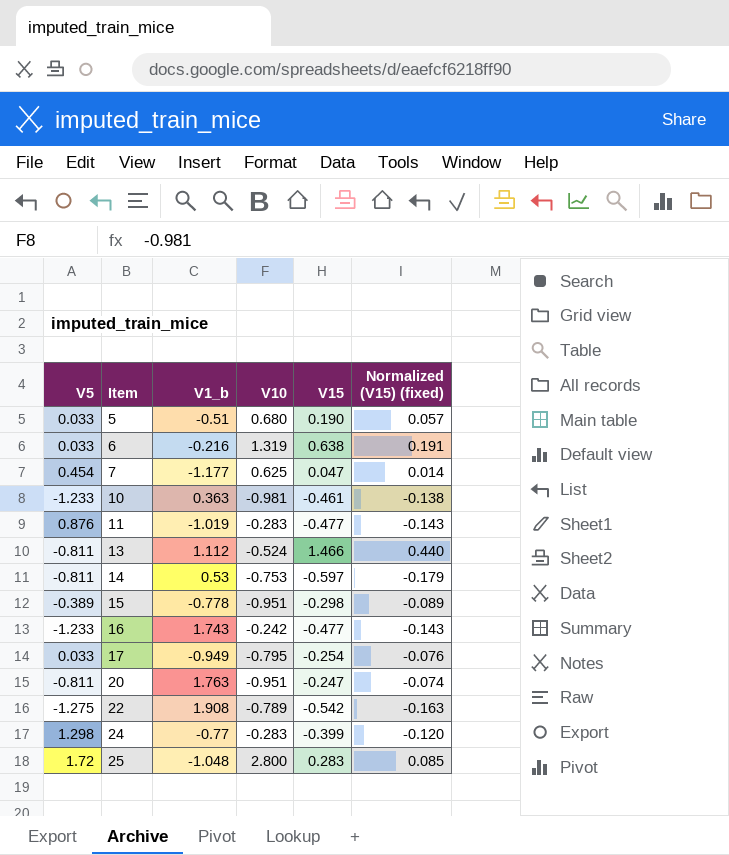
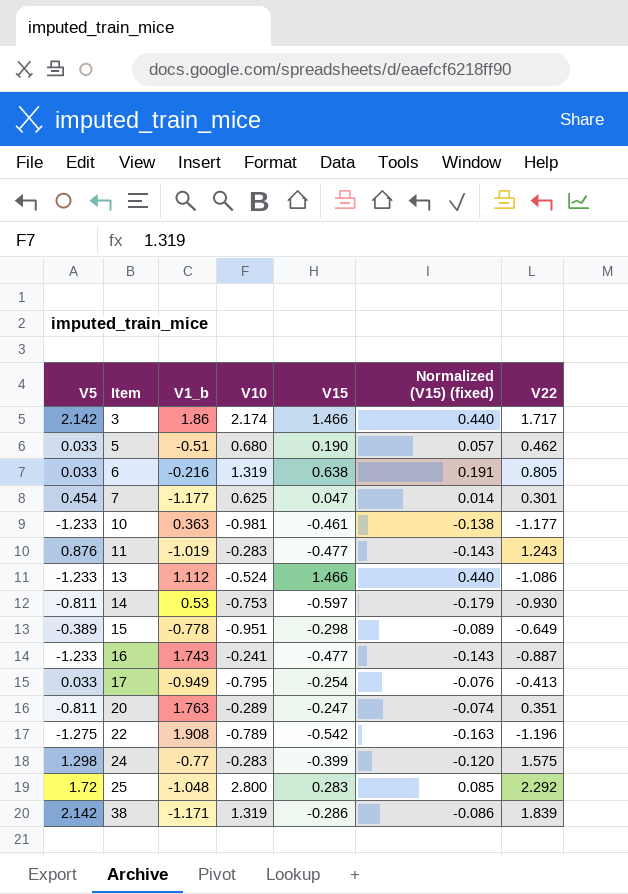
column V22 | position: none -> 7
row 3: none -> 2.142 | 1.86 | 2.174 | 1.466 | 0.440 | 1.717
13 | V5: -0.811 -> -1.233
16 | V10: -0.242 -> -0.241
20 | V10: -0.951 -> -0.289
row 38: none -> 2.142 | -1.171 | 1.319 | -0.286 | -0.086 | 1.839

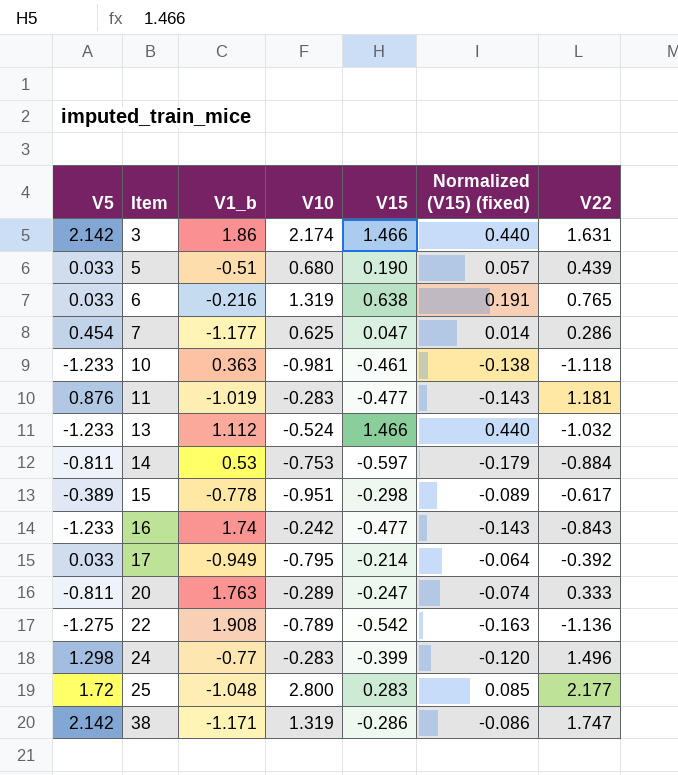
3 | V22: 1.717 -> 1.631
5 | V22: 0.462 -> 0.439
6 | V22: 0.805 -> 0.765
7 | V22: 0.301 -> 0.286
10 | V22: -1.177 -> -1.118
11 | V22: 1.243 -> 1.181
13 | V22: -1.086 -> -1.032
14 | V22: -0.930 -> -0.884
15 | V22: -0.649 -> -0.617
16 | V1_b: 1.743 -> 1.74
16 | V10: -0.241 -> -0.242
16 | V22: -0.887 -> -0.843
17 | V15: -0.254 -> -0.214
17 | Normalized (V15) (fixed): -0.076 -> -0.064
17 | V22: -0.413 -> -0.392
20 | V22: 0.351 -> 0.333
22 | V22: -1.196 -> -1.136
24 | V22: 1.575 -> 1.496
25 | V22: 2.292 -> 2.177
38 | V22: 1.839 -> 1.747

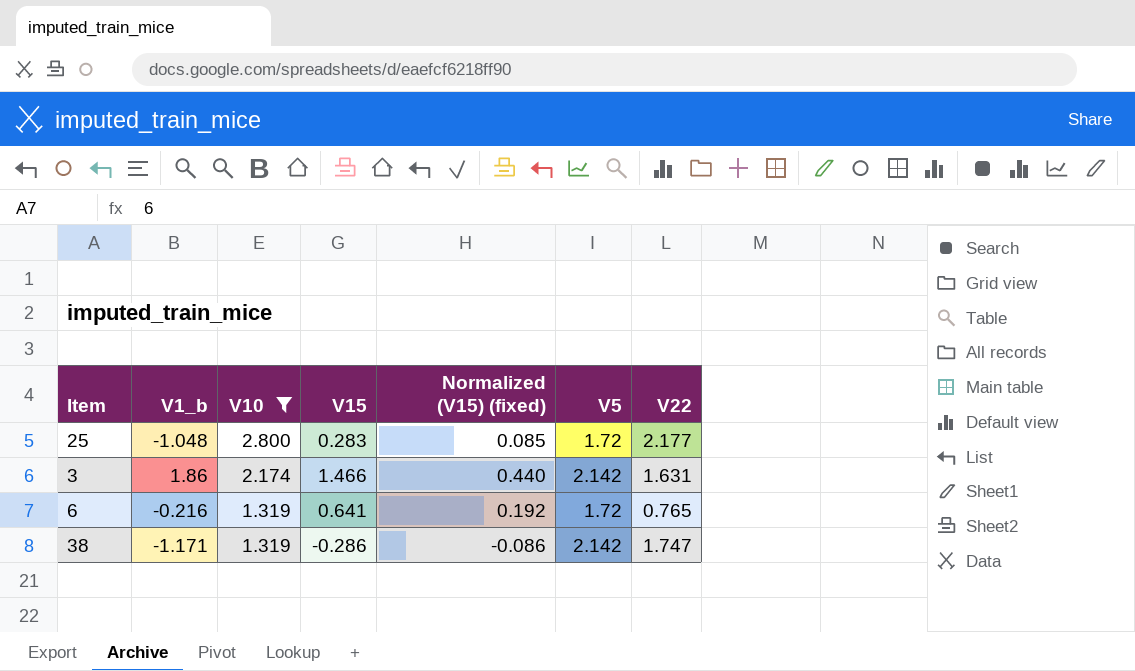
filter: none -> V10 >= 1.319
row order: Item ascending -> V10 descending
column V5 | position: 1 -> 6
6 | V15: 0.638 -> 0.641
6 | Normalized (V15) (fixed): 0.191 -> 0.192
6 | V5: 0.033 -> 1.72

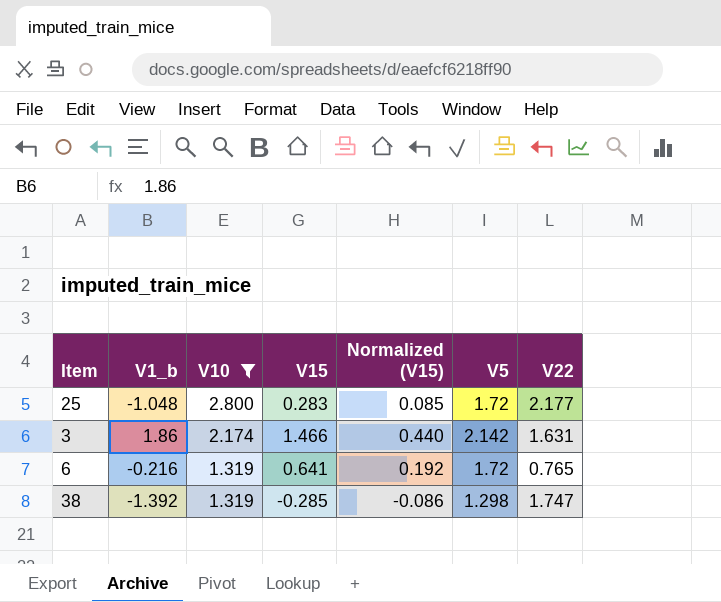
column name: Normalized (V15) (fixed) -> Normalized (V15)
38 | V1_b: -1.171 -> -1.392
38 | V15: -0.286 -> -0.285
38 | V5: 2.142 -> 1.298

